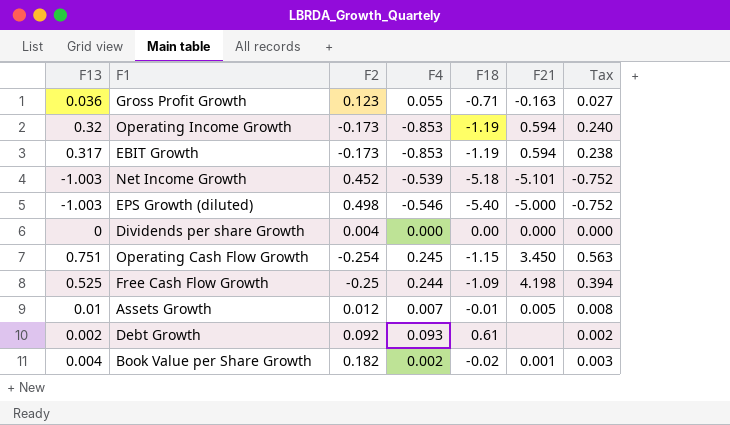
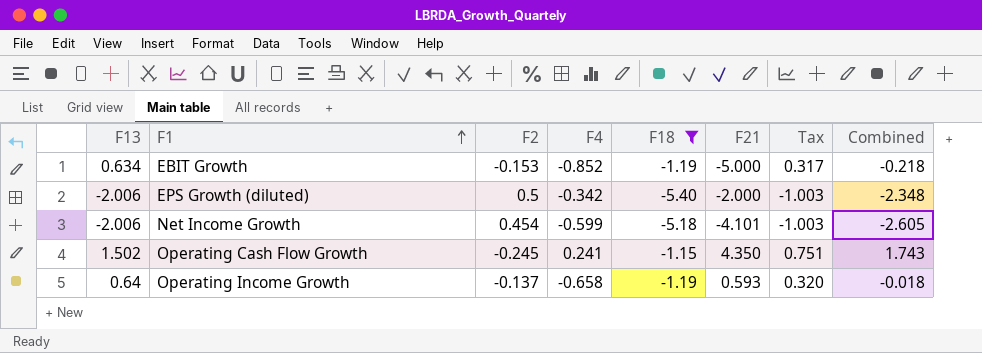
filter: none -> F18 <= -1.15
row order: none -> F1 ascending
column Tax | formula: [F13] * 0.75 -> [F13] * 0.5
column Combined | formula: none -> [F13] + [F4]
EBIT Growth | F13: 0.317 -> 0.634
EBIT Growth | F2: -0.173 -> -0.153
EBIT Growth | F4: -0.853 -> -0.852
EBIT Growth | F21: 0.594 -> -5.000
EPS Growth (diluted) | F13: -1.003 -> -2.006
EPS Growth (diluted) | F2: 0.498 -> 0.5
EPS Growth (diluted) | F4: -0.546 -> -0.342
EPS Growth (diluted) | F21: -5.000 -> -2.000
Net Income Growth | F13: -1.003 -> -2.006
Net Income Growth | F2: 0.452 -> 0.454
Net Income Growth | F4: -0.539 -> -0.599
Net Income Growth | F21: -5.101 -> -4.101
Operating Cash Flow Growth | F13: 0.751 -> 1.502
Operating Cash Flow Growth | F2: -0.254 -> -0.245
Operating Cash Flow Growth | F4: 0.245 -> 0.241
Operating Cash Flow Growth | F21: 3.450 -> 4.350
Operating Income Growth | F13: 0.32 -> 0.64
Operating Income Growth | F2: -0.173 -> -0.137
Operating Income Growth | F4: -0.853 -> -0.658
Operating Income Growth | F21: 0.594 -> 0.593

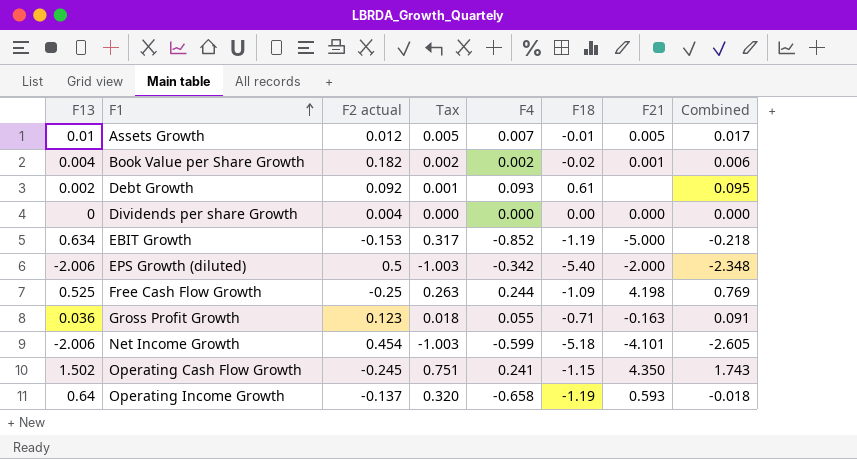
filter: F18 <= -1.15 -> none
column name: F2 -> F2 actual
column Tax | position: 7 -> 4

